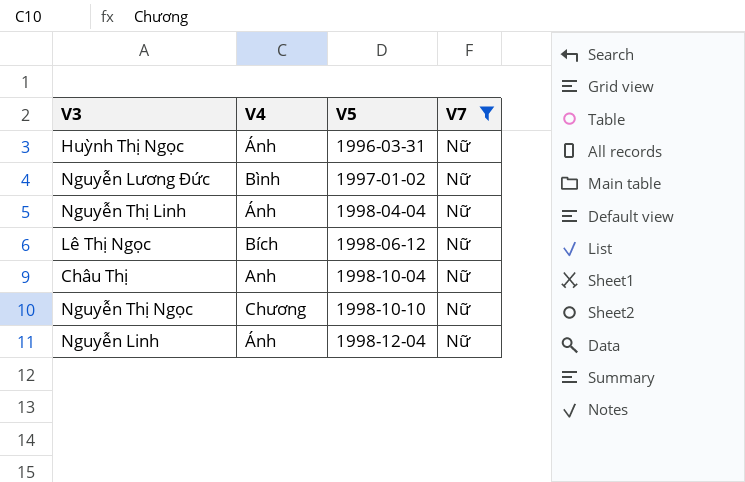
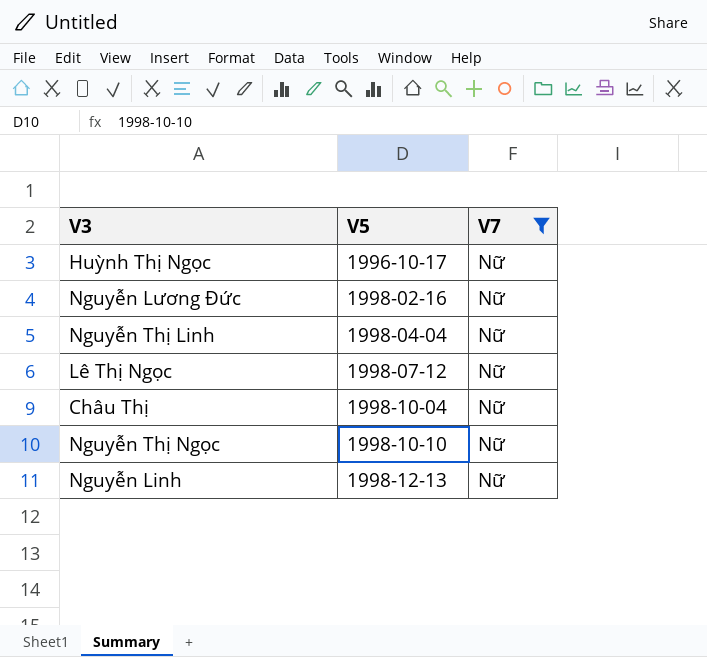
column V4 | position: 2 -> none
Huỳnh Thị Ngọc | V5: 1996-03-31 -> 1996-10-17
Nguyễn Lương Đức | V5: 1997-01-02 -> 1998-02-16
Lê Thị Ngọc | V5: 1998-06-12 -> 1998-07-12
Nguyễn Linh | V5: 1998-12-04 -> 1998-12-13

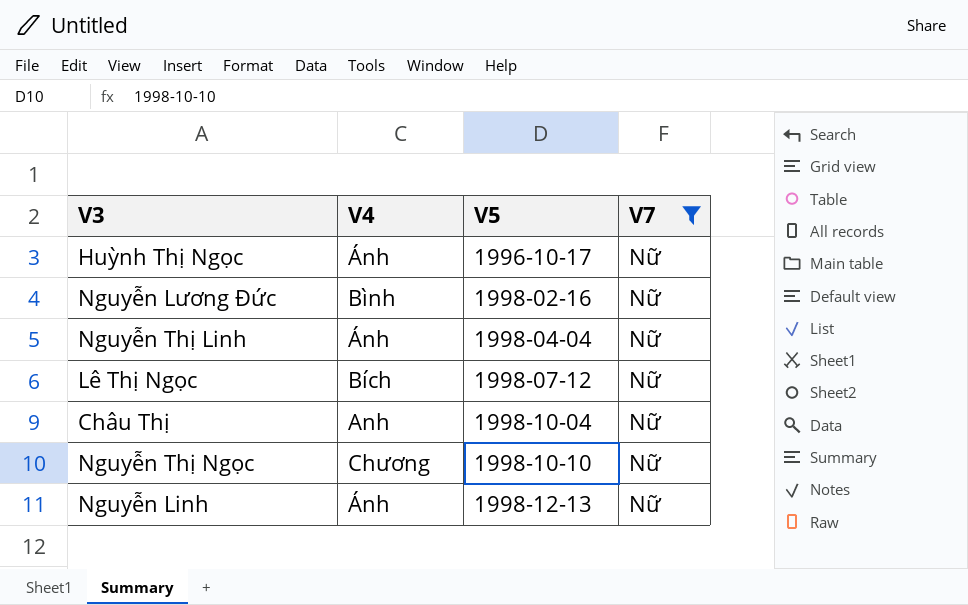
column V4 | position: none -> 2

